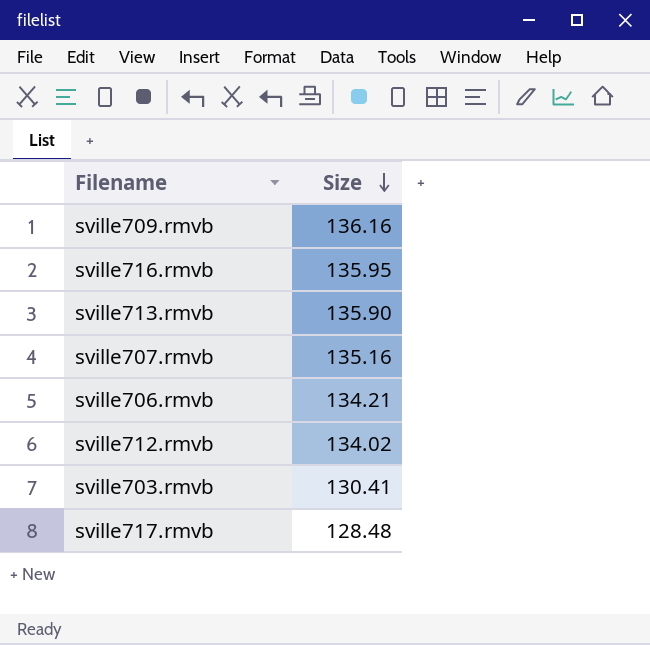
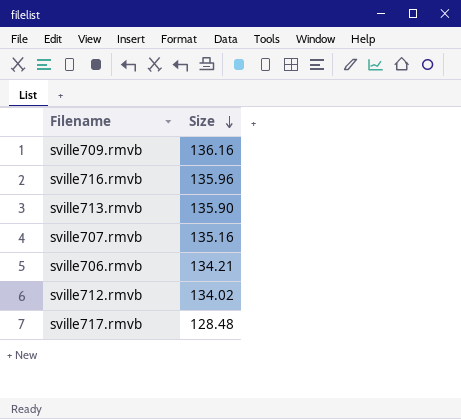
row sville703.rmvb: 130.41 -> none
sville716.rmvb | Size: 135.95 -> 135.96

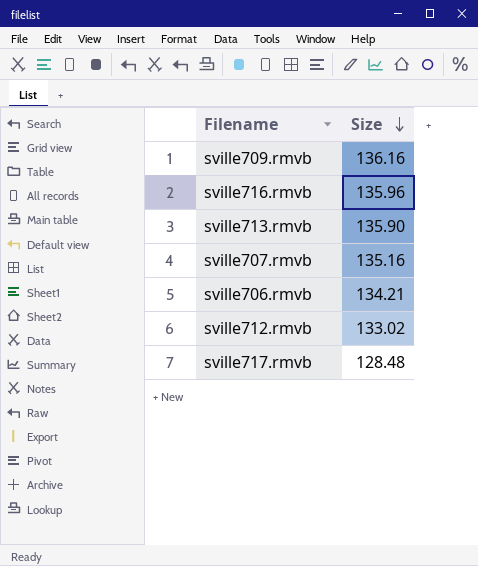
sville712.rmvb | Size: 134.02 -> 133.02

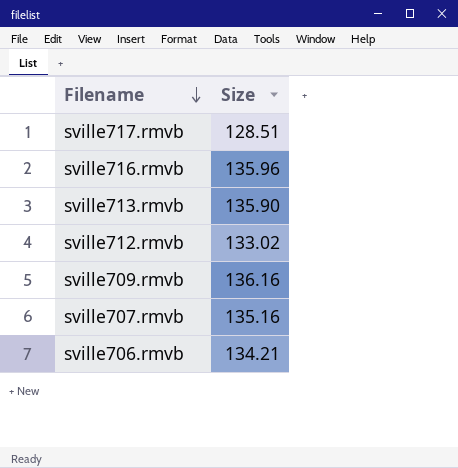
row order: Size descending -> Filename descending
sville717.rmvb | Size: 128.48 -> 128.51

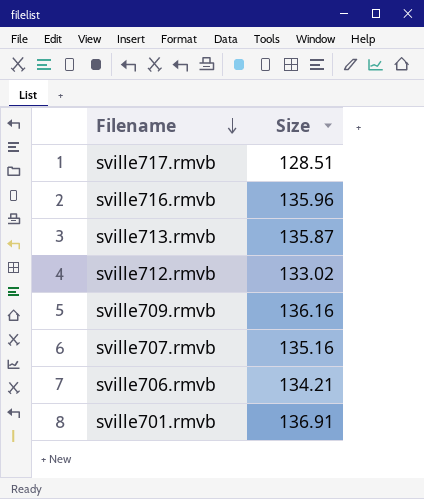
sville713.rmvb | Size: 135.90 -> 135.87
row sville701.rmvb: none -> 136.91

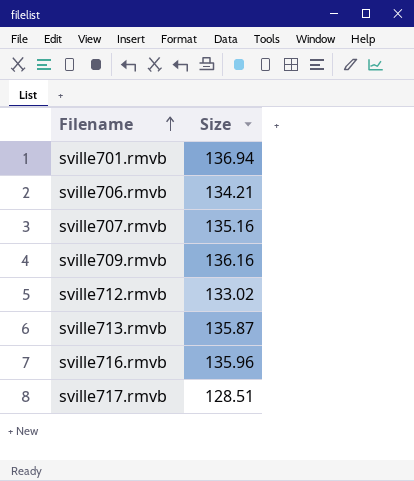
row order: Filename descending -> Filename ascending
sville701.rmvb | Size: 136.91 -> 136.94

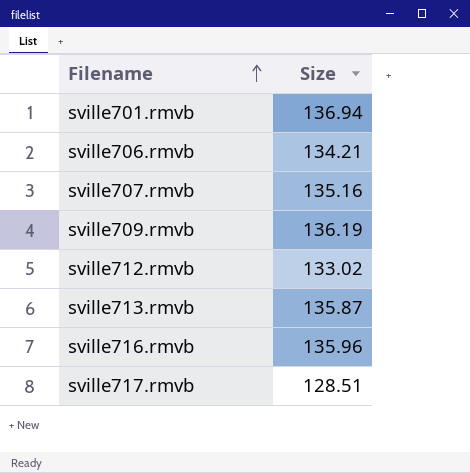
sville709.rmvb | Size: 136.16 -> 136.19

